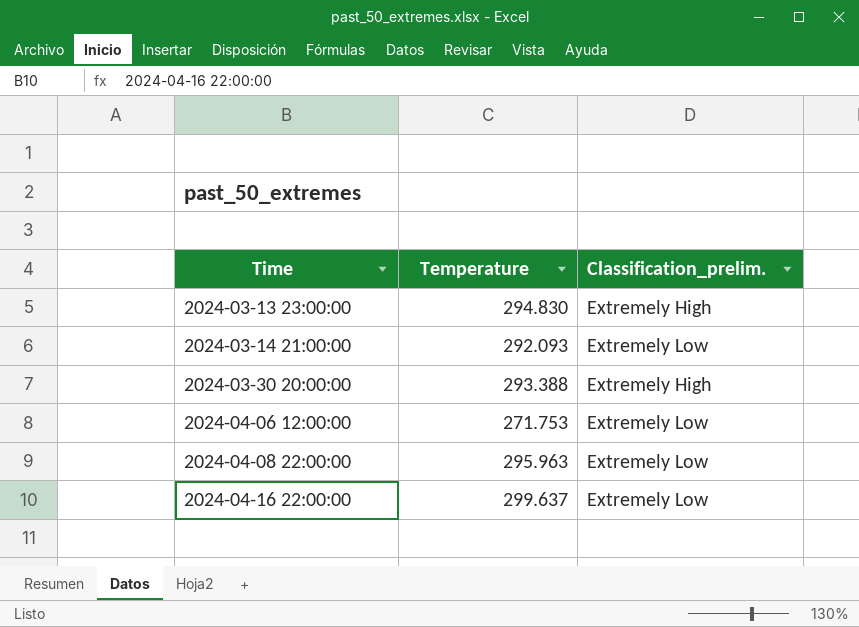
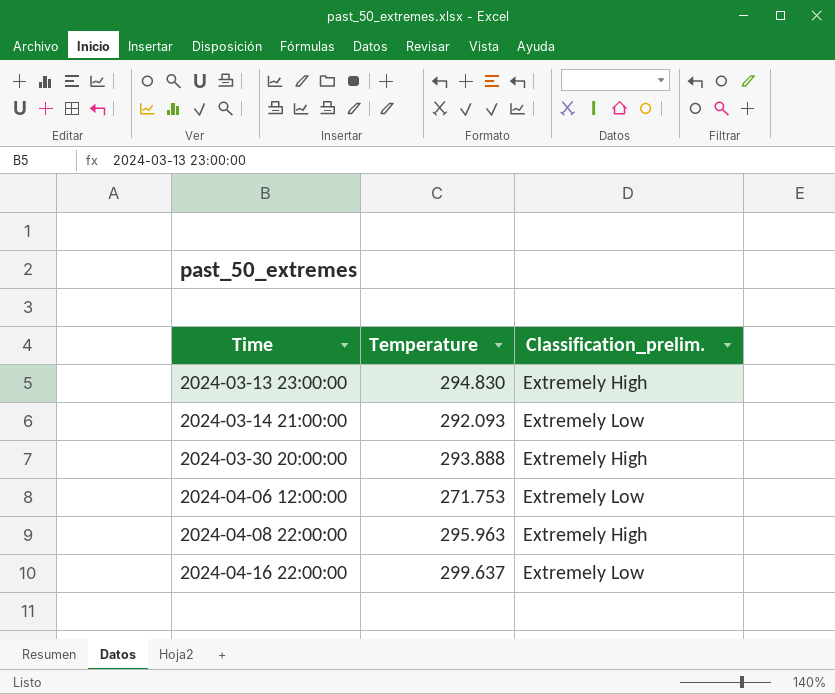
2024-03-30 20:00:00 | Temperature: 293.388 -> 293.888
2024-04-08 22:00:00 | Classification_prelim.: Extremely Low -> Extremely High

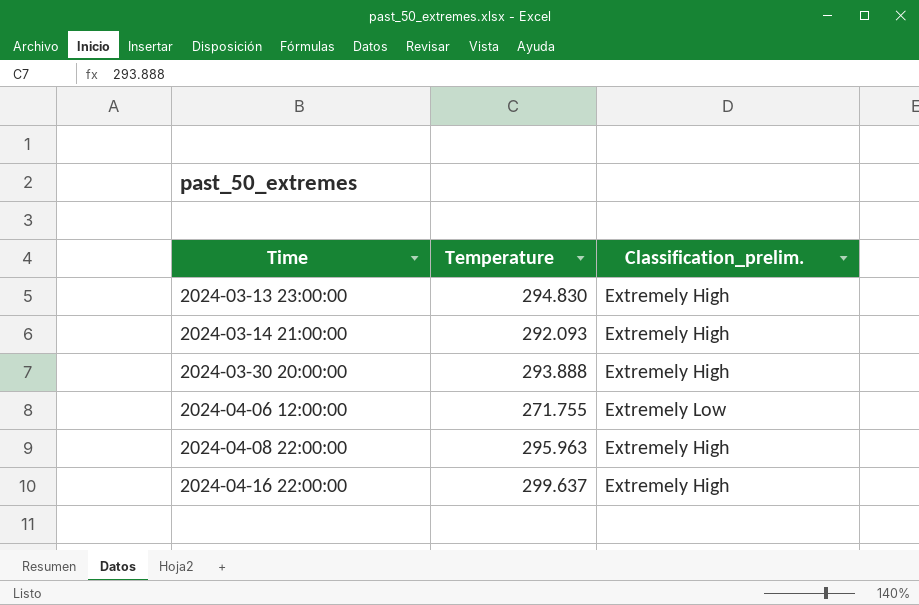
2024-03-14 21:00:00 | Classification_prelim.: Extremely Low -> Extremely High
2024-04-06 12:00:00 | Temperature: 271.753 -> 271.755
2024-04-16 22:00:00 | Classification_prelim.: Extremely Low -> Extremely High

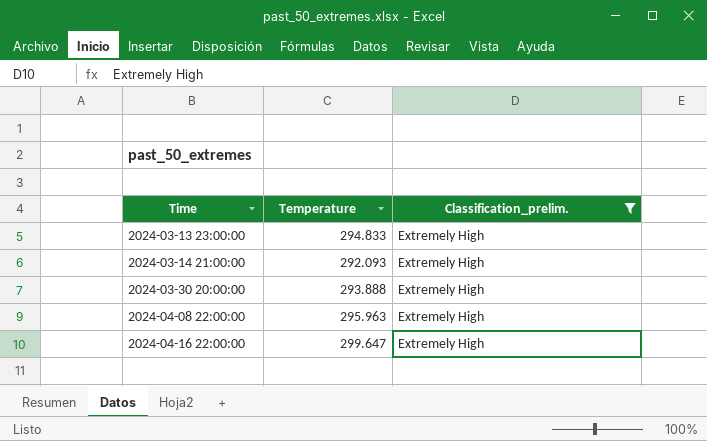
filter: none -> Classification_prelim. = Extremely High
2024-03-13 23:00:00 | Temperature: 294.830 -> 294.833
2024-04-16 22:00:00 | Temperature: 299.637 -> 299.647

